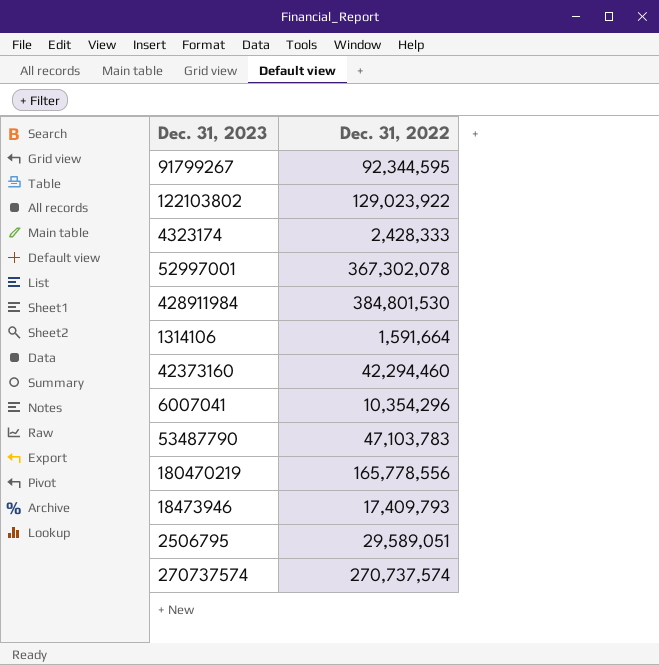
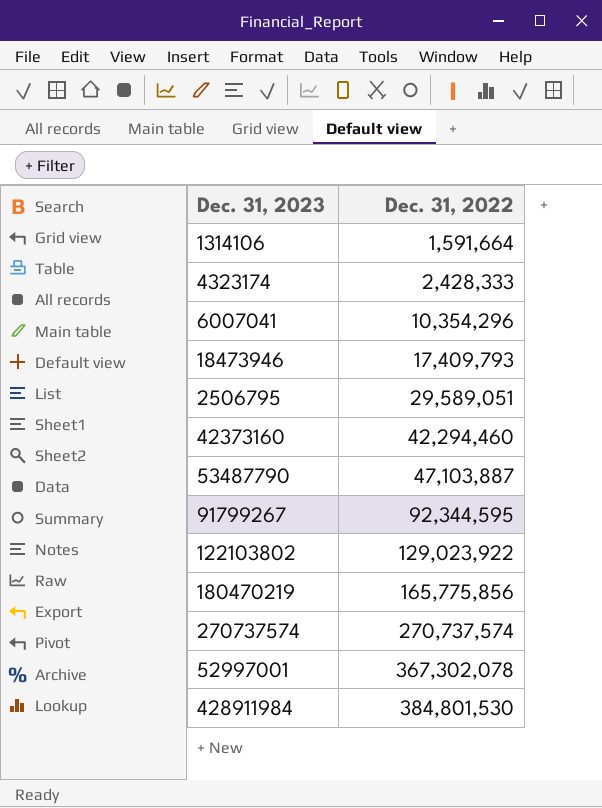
row order: none -> Dec. 31, 2022 ascending
53487790 | Dec. 31, 2022: 47,103,783 -> 47,103,887
180470219 | Dec. 31, 2022: 165,778,556 -> 165,775,856

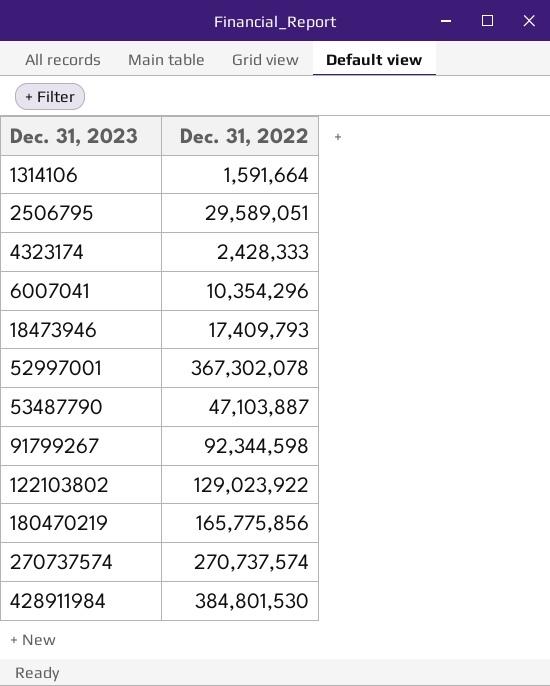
row order: Dec. 31, 2022 ascending -> Dec. 31, 2023 ascending
row 42373160: 42,294,460 -> none
91799267 | Dec. 31, 2022: 92,344,595 -> 92,344,598

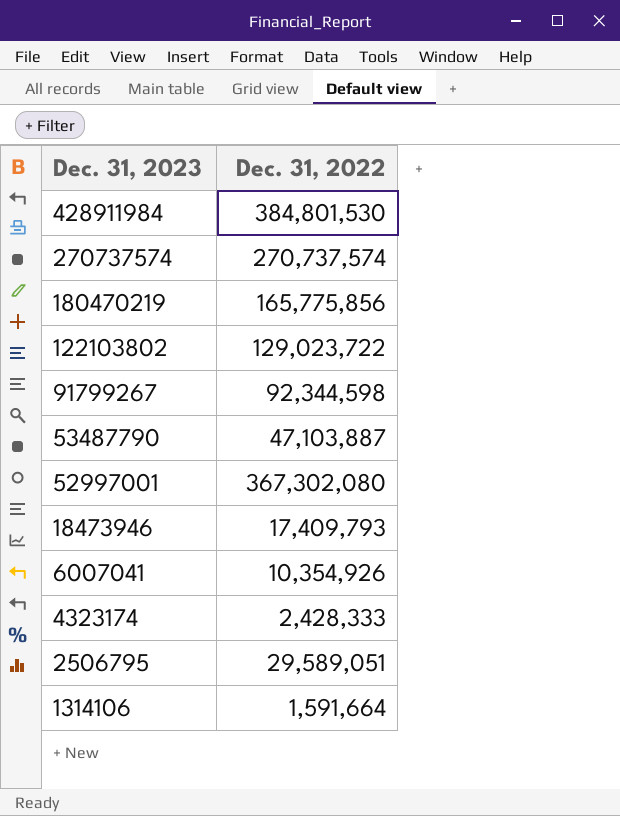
row order: Dec. 31, 2023 ascending -> Dec. 31, 2023 descending
122103802 | Dec. 31, 2022: 129,023,922 -> 129,023,722
52997001 | Dec. 31, 2022: 367,302,078 -> 367,302,080
6007041 | Dec. 31, 2022: 10,354,296 -> 10,354,926

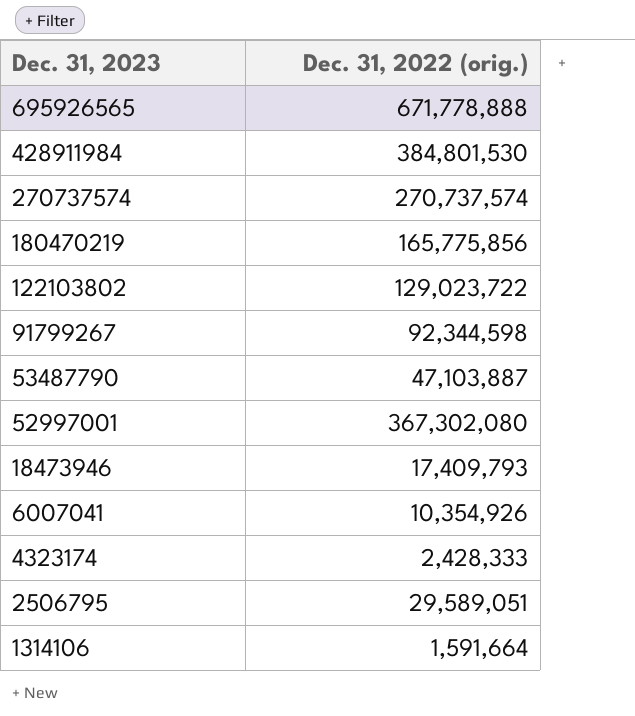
column name: Dec. 31, 2022 -> Dec. 31, 2022 (orig.)
row 695926565: none -> 671,778,888

